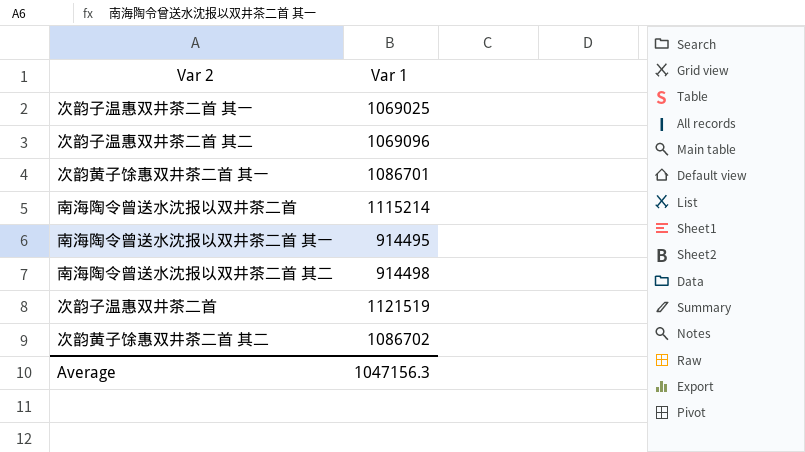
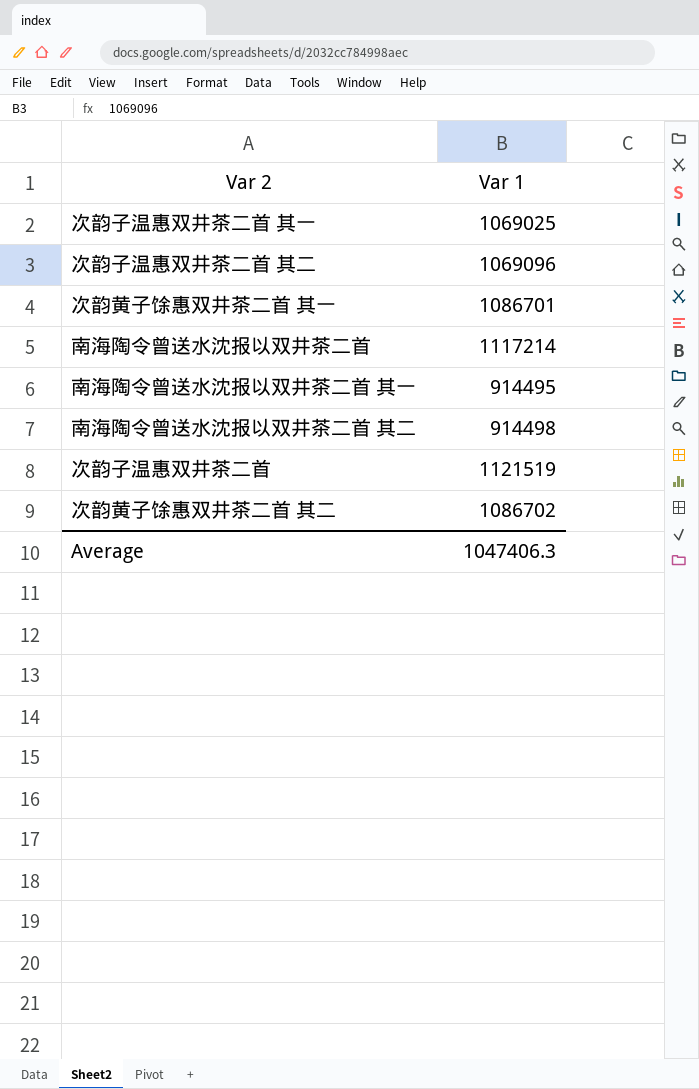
南海陶令曾送水沈报以双井茶二首 | Var 1: 1115214 -> 1117214
Average | Var 1: 1047156.3 -> 1047406.3

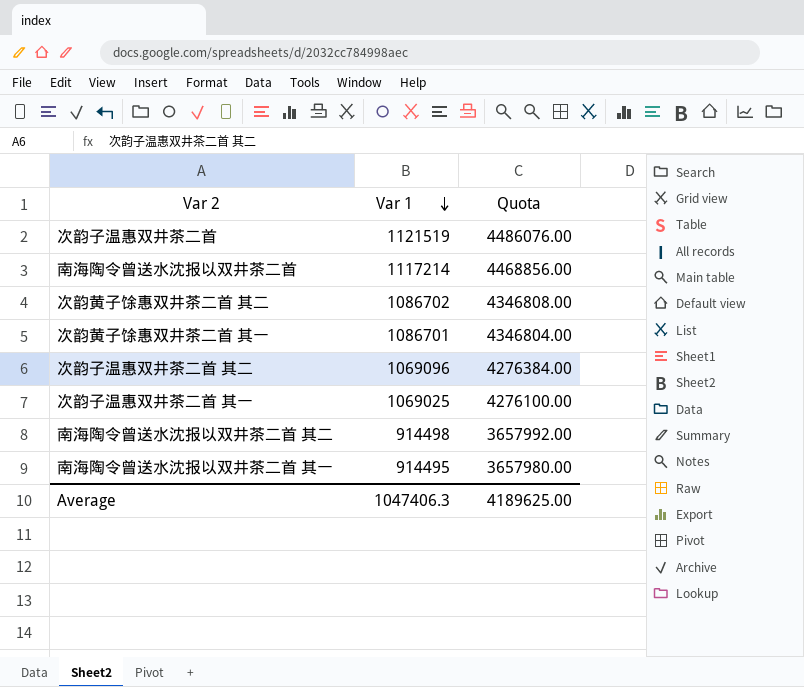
row order: none -> Var 1 descending
column Quota | formula: none -> [Var 1] * 4

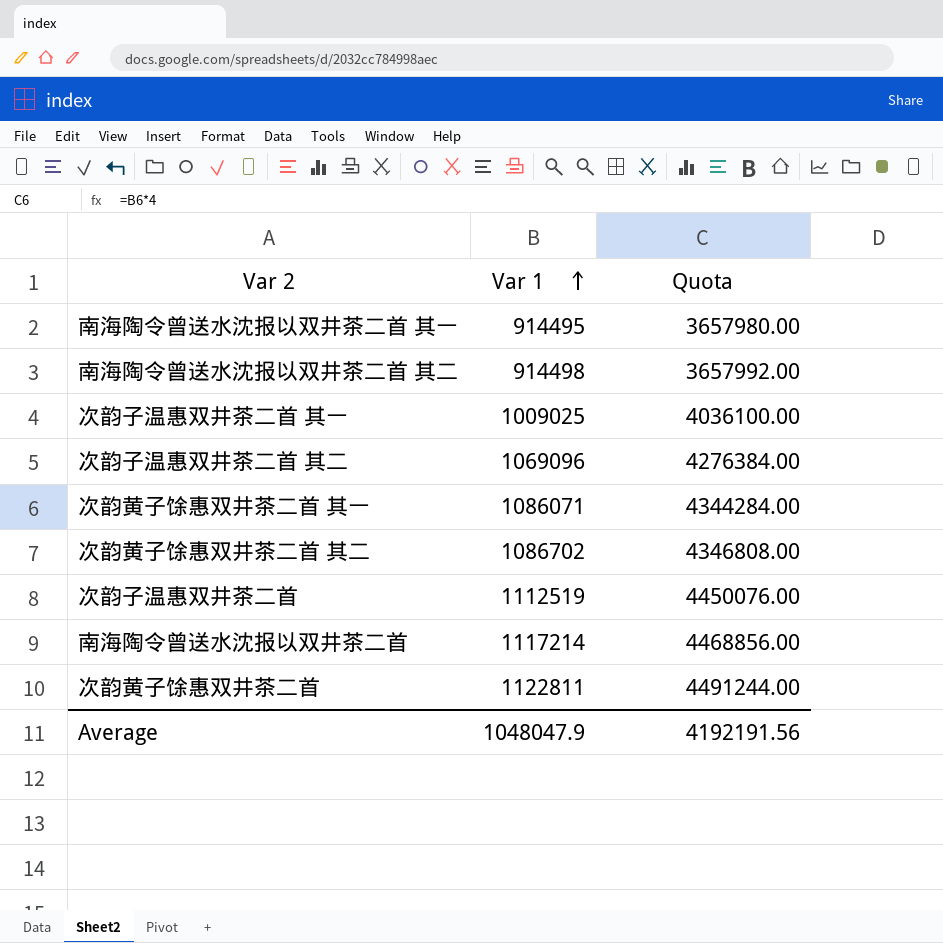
row order: Var 1 descending -> Var 1 ascending
次韵子温惠双井茶二首 其一 | Var 1: 1069025 -> 1009025
次韵子温惠双井茶二首 其一 | Quota: 4276100.00 -> 4036100.00
次韵黄子馀惠双井茶二首 其一 | Var 1: 1086701 -> 1086071
次韵黄子馀惠双井茶二首 其一 | Quota: 4346804.00 -> 4344284.00
次韵子温惠双井茶二首 | Var 1: 1121519 -> 1112519
次韵子温惠双井茶二首 | Quota: 4486076.00 -> 4450076.00
row 次韵黄子馀惠双井茶二首: none -> 1122811 | 4491244.00
Average | Var 1: 1047406.3 -> 1048047.9
Average | Quota: 4189625.00 -> 4192191.56

